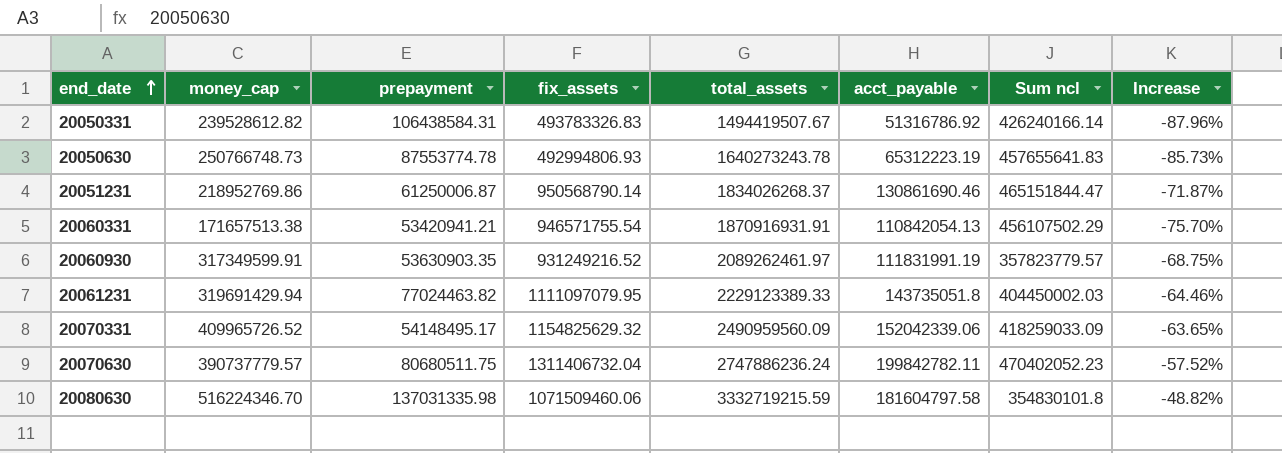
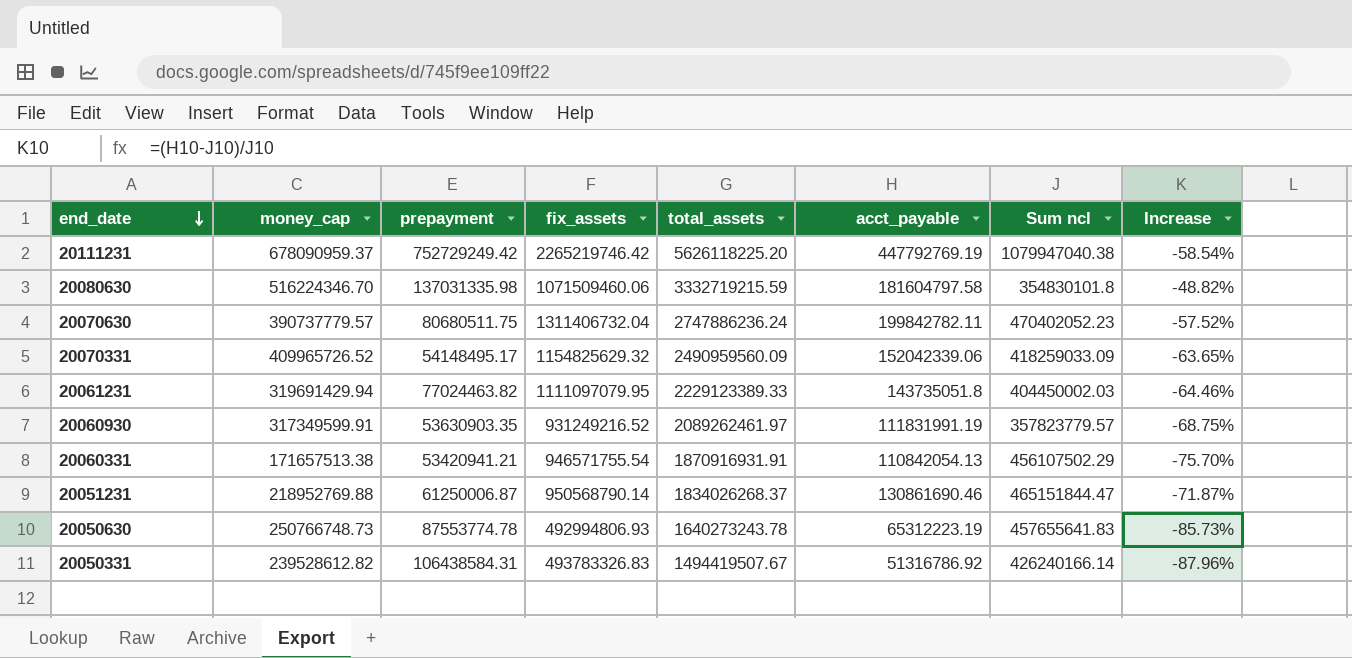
row order: end_date ascending -> end_date descending
row 20111231: none -> 678090959.37 | 752729249.42 | 2265219746.42 | 5626118225.20 | 447792769.19 | 1079947040.38 | -58.54%
20051231 | money_cap: 218952769.86 -> 218952769.88

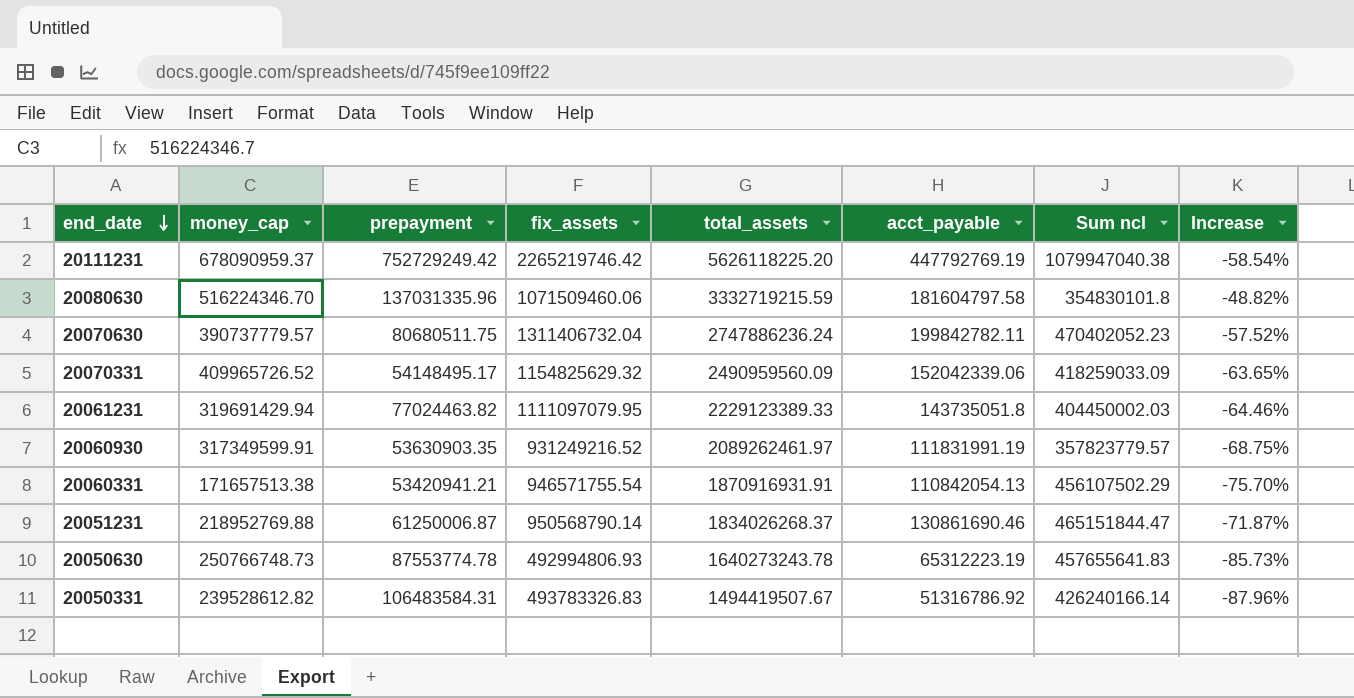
20080630 | prepayment: 137031335.98 -> 137031335.96
20050331 | prepayment: 106438584.31 -> 106483584.31

